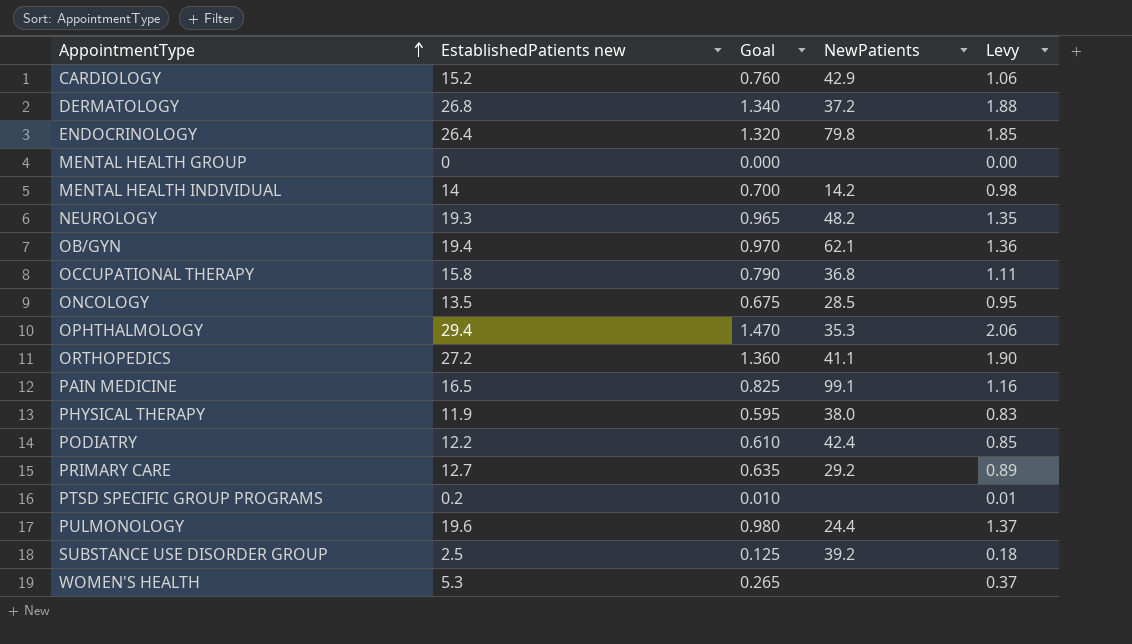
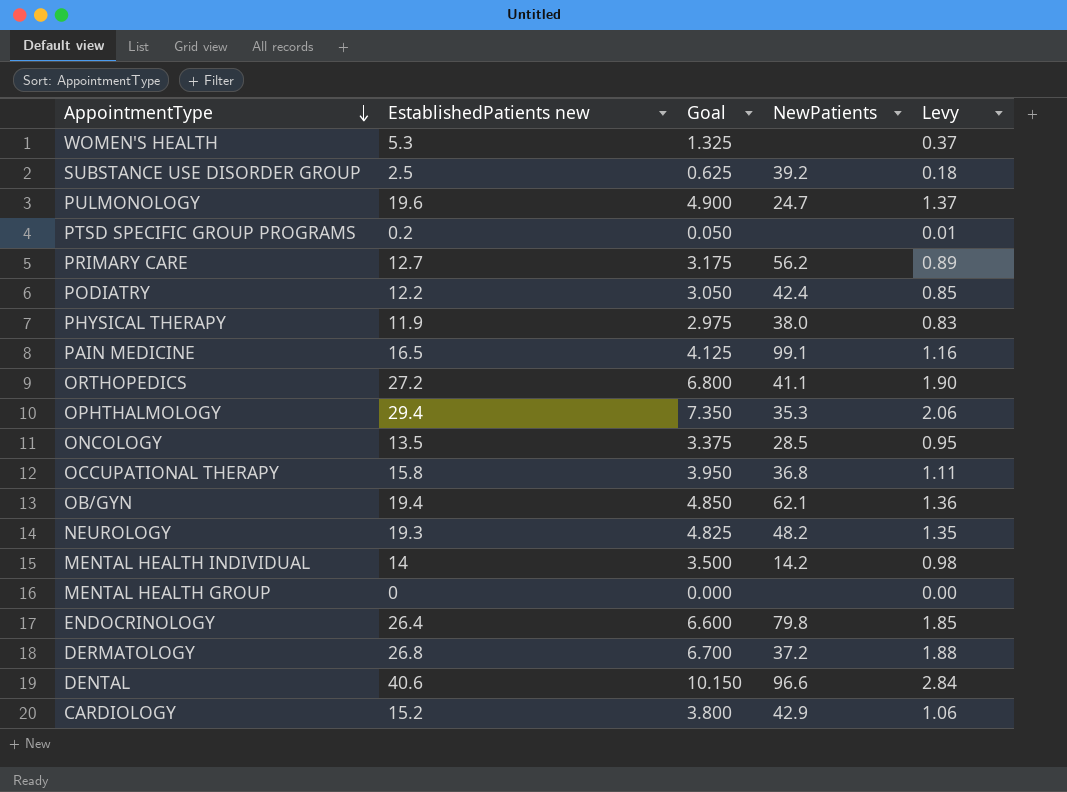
row order: AppointmentType ascending -> AppointmentType descending
column Goal | formula: [EstablishedPatients new] * 0.05 -> [EstablishedPatients new] * 0.25
PULMONOLOGY | NewPatients: 24.4 -> 24.7
PRIMARY CARE | NewPatients: 29.2 -> 56.2
row DENTAL: none -> 40.6 | 10.150 | 96.6 | 2.84

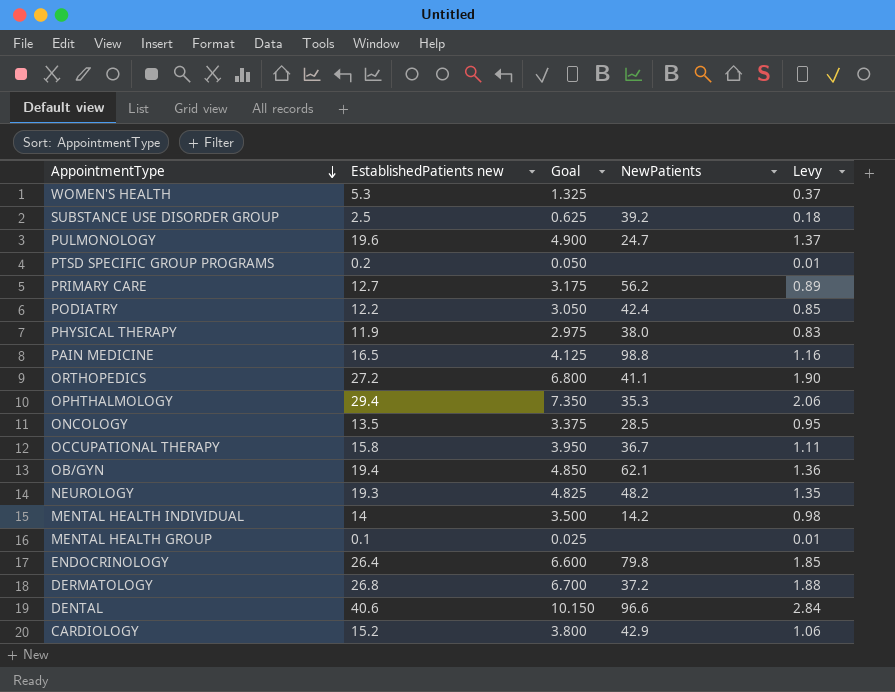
PAIN MEDICINE | NewPatients: 99.1 -> 98.8
OCCUPATIONAL THERAPY | NewPatients: 36.8 -> 36.7
MENTAL HEALTH GROUP | EstablishedPatients new: 0 -> 0.1
MENTAL HEALTH GROUP | Goal: 0.000 -> 0.025
MENTAL HEALTH GROUP | Levy: 0.00 -> 0.01

